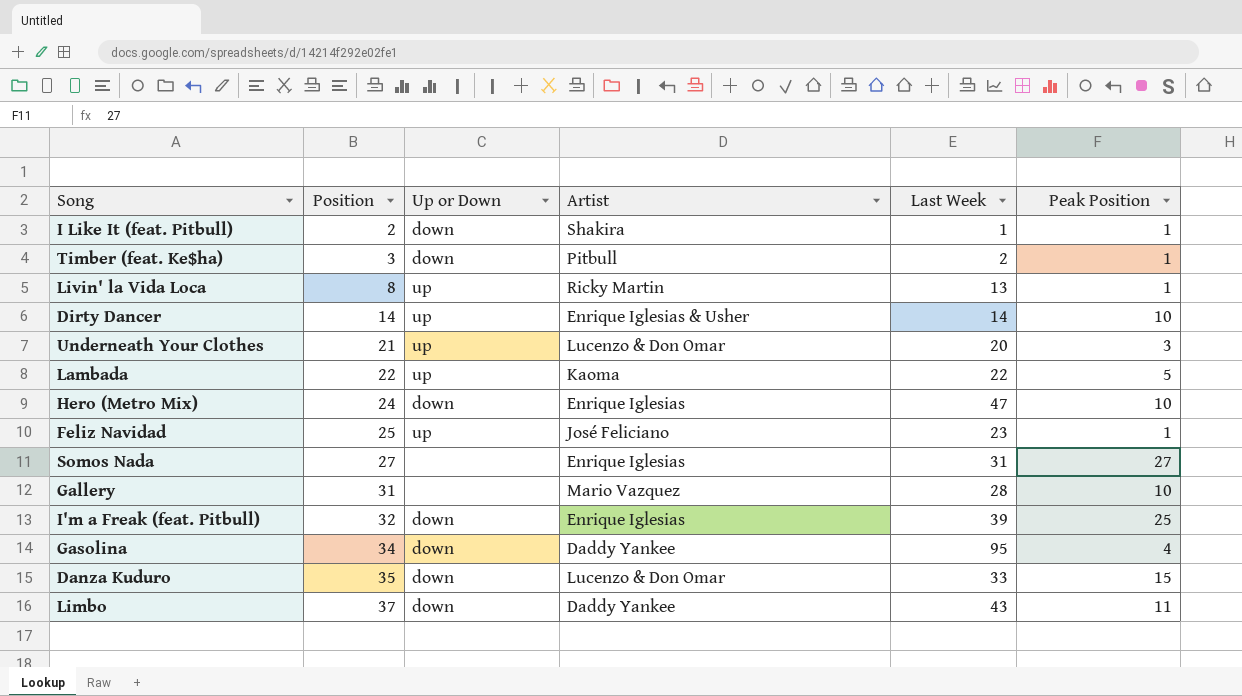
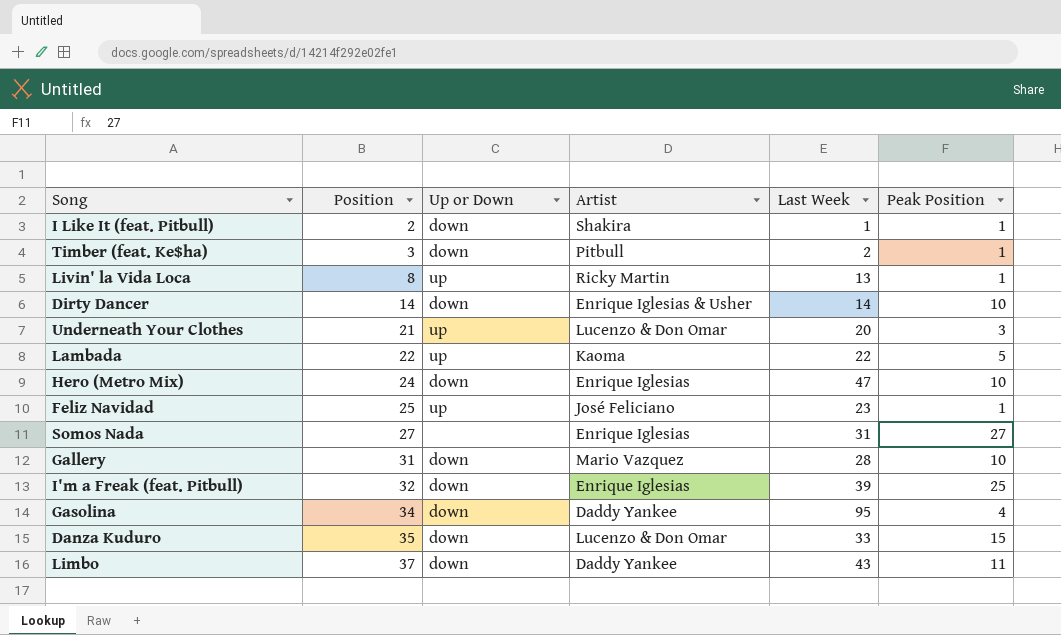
Dirty Dancer | Up or Down: up -> down
Gallery | Up or Down: none -> down

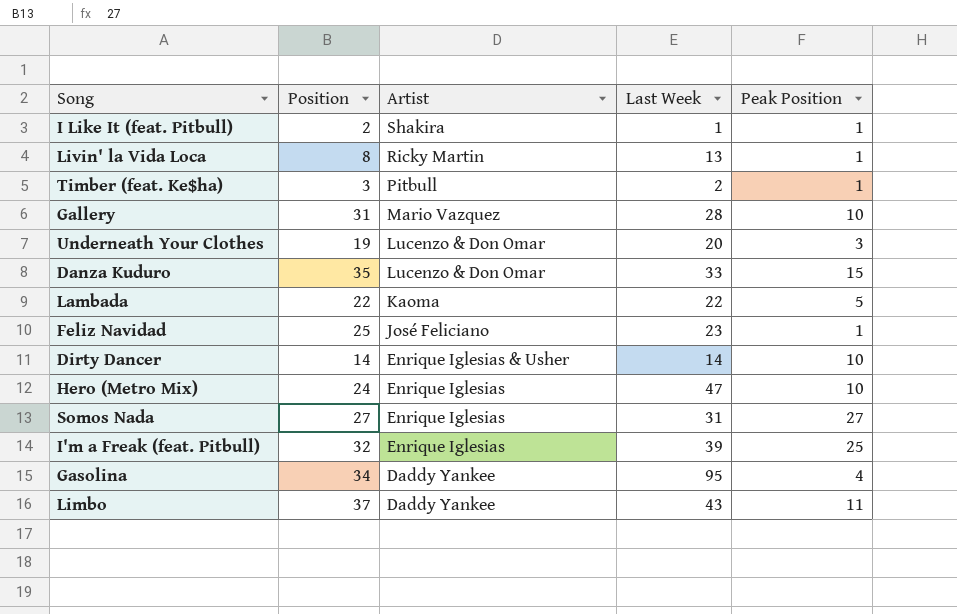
row order: Position ascending -> Artist descending
column Up or Down | position: 3 -> none
Underneath Your Clothes | Position: 21 -> 19

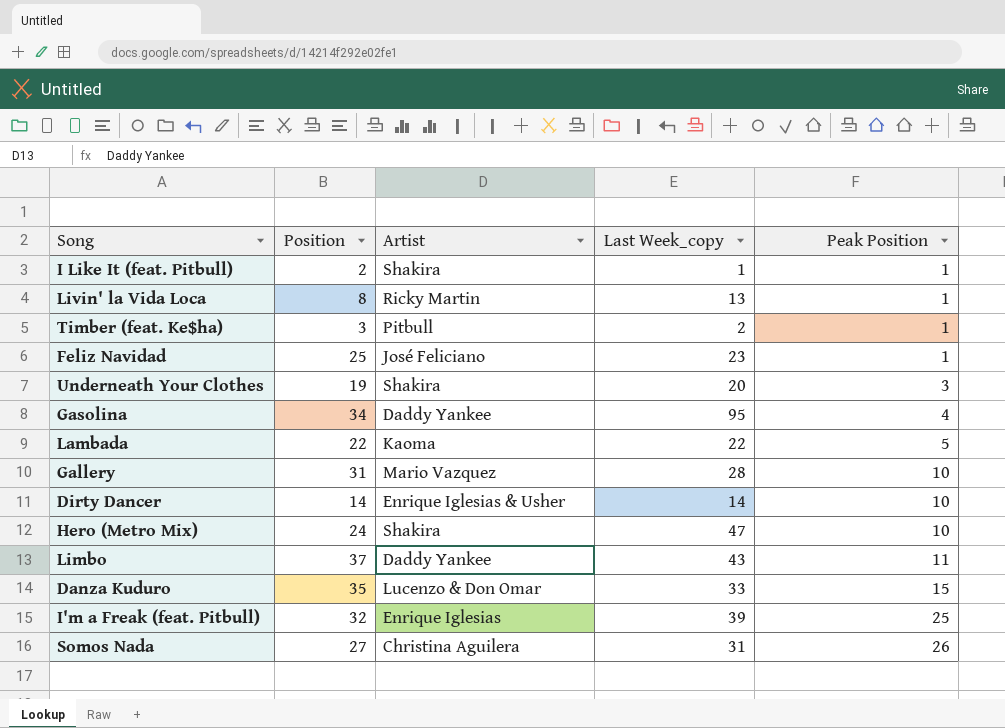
row order: Artist descending -> Peak Position ascending
column name: Last Week -> Last Week_copy
Underneath Your Clothes | Artist: Lucenzo & Don Omar -> Shakira
Hero (Metro Mix) | Artist: Enrique Iglesias -> Shakira
Somos Nada | Artist: Enrique Iglesias -> Christina Aguilera
Somos Nada | Peak Position: 27 -> 26

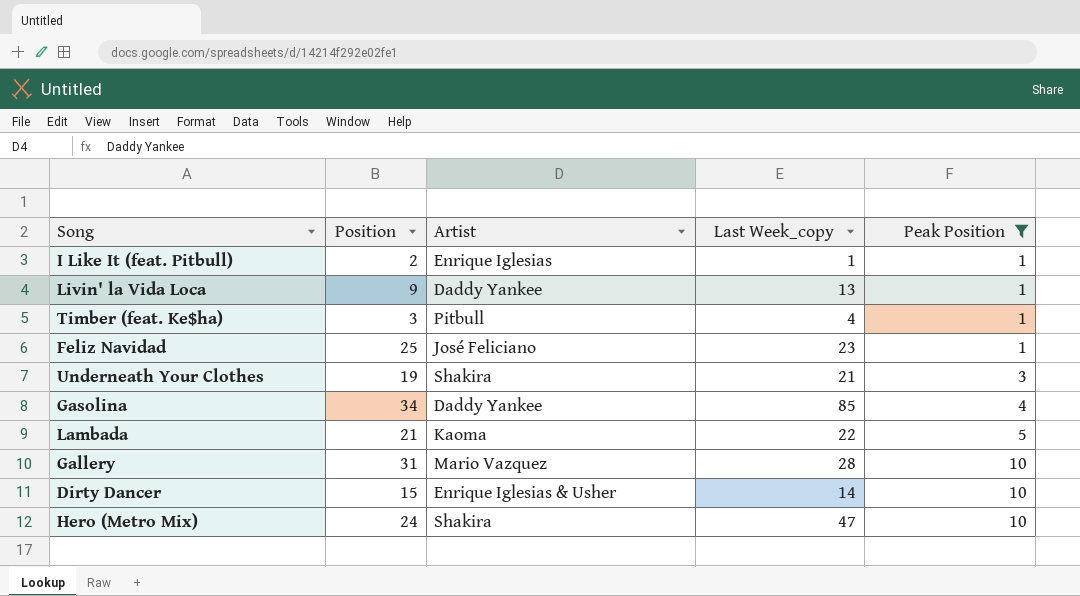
filter: none -> Peak Position <= 10
I Like It (feat. Pitbull) | Artist: Shakira -> Enrique Iglesias
Livin' la Vida Loca | Position: 8 -> 9
Livin' la Vida Loca | Artist: Ricky Martin -> Daddy Yankee
Timber (feat. Ke$ha) | Last Week_copy: 2 -> 4
Underneath Your Clothes | Last Week_copy: 20 -> 21
Gasolina | Last Week_copy: 95 -> 85
Lambada | Position: 22 -> 21
Dirty Dancer | Position: 14 -> 15

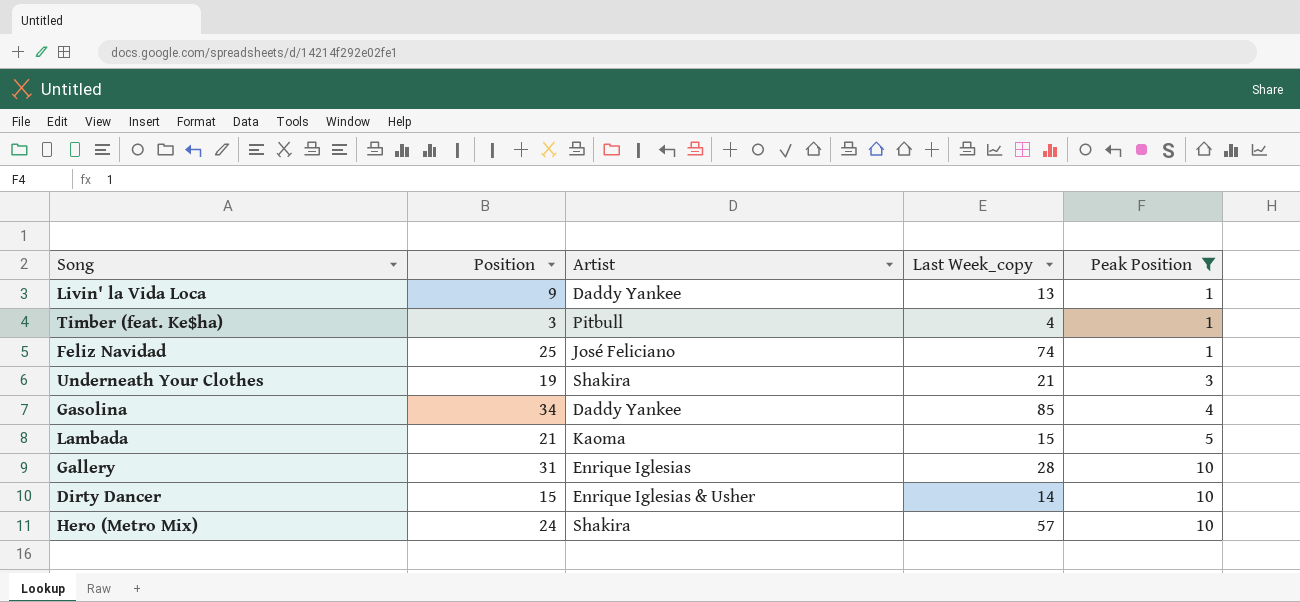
row I Like It (feat. Pitbull): 2 | Enrique Iglesias | 1 | 1 -> none
Feliz Navidad | Last Week_copy: 23 -> 74
Lambada | Last Week_copy: 22 -> 15
Gallery | Artist: Mario Vazquez -> Enrique Iglesias
Hero (Metro Mix) | Last Week_copy: 47 -> 57

